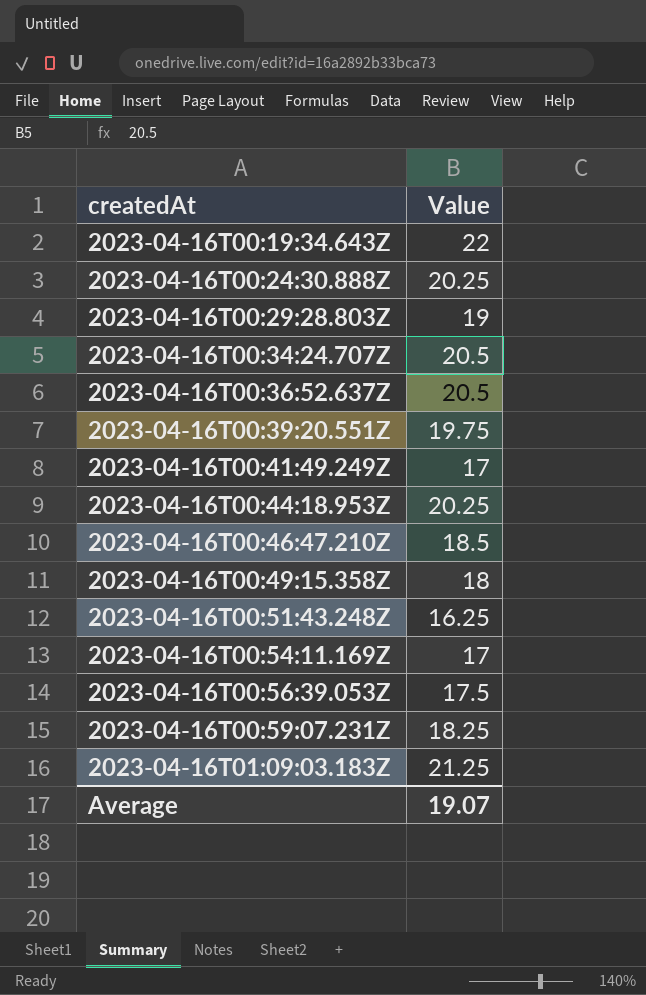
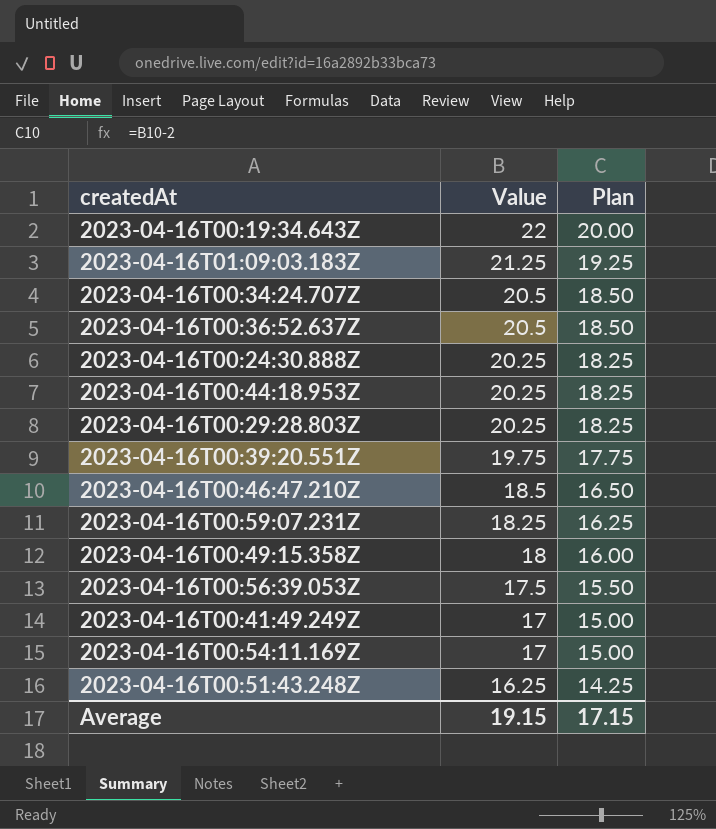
row order: createdAt ascending -> Value descending
column Plan | formula: none -> [Value] - 2
2023-04-16T00:29:28.803Z | Value: 19 -> 20.25
Average | Value: 19.07 -> 19.15

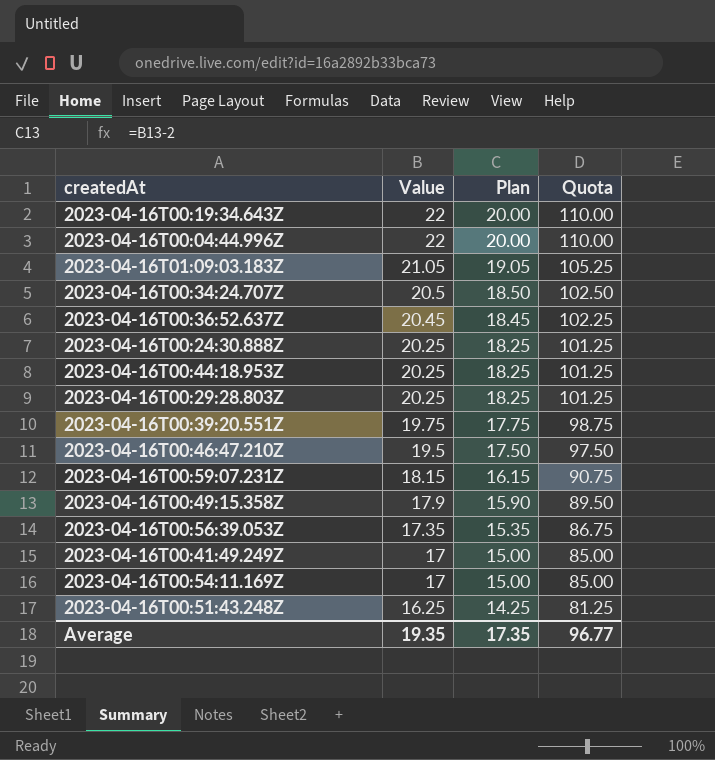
column Quota | formula: none -> [Value] * 5
row 2023-04-16T00:04:44.996Z: none -> 22 | 20.00 | 110.00
2023-04-16T01:09:03.183Z | Value: 21.25 -> 21.05
2023-04-16T01:09:03.183Z | Plan: 19.25 -> 19.05
2023-04-16T00:36:52.637Z | Value: 20.5 -> 20.45
2023-04-16T00:36:52.637Z | Plan: 18.50 -> 18.45
2023-04-16T00:46:47.210Z | Value: 18.5 -> 19.5
2023-04-16T00:46:47.210Z | Plan: 16.50 -> 17.50
2023-04-16T00:59:07.231Z | Value: 18.25 -> 18.15
2023-04-16T00:59:07.231Z | Plan: 16.25 -> 16.15
2023-04-16T00:49:15.358Z | Value: 18 -> 17.9
2023-04-16T00:49:15.358Z | Plan: 16.00 -> 15.90
2023-04-16T00:56:39.053Z | Value: 17.5 -> 17.35
2023-04-16T00:56:39.053Z | Plan: 15.50 -> 15.35
Average | Value: 19.15 -> 19.35
Average | Plan: 17.15 -> 17.35

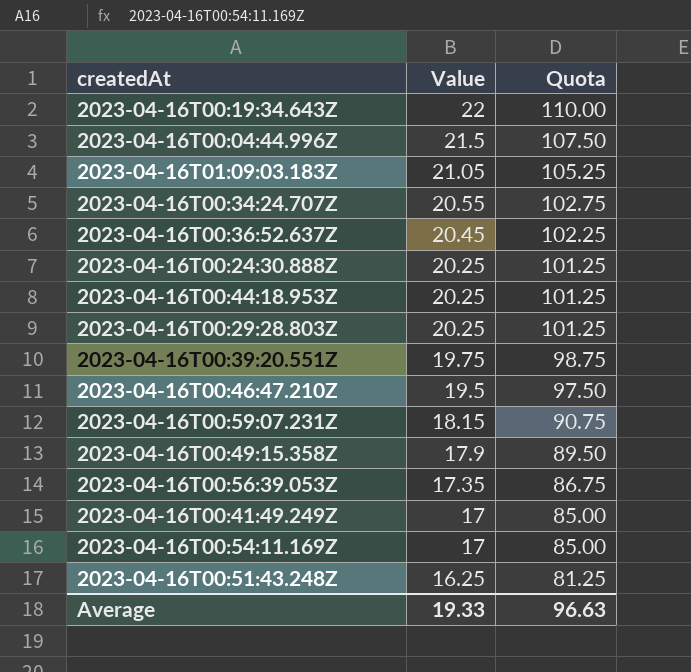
column Plan | formula: [Value] - 2 -> none
2023-04-16T00:04:44.996Z | Value: 22 -> 21.5
2023-04-16T00:04:44.996Z | Quota: 110.00 -> 107.50
2023-04-16T00:34:24.707Z | Value: 20.5 -> 20.55
2023-04-16T00:34:24.707Z | Quota: 102.50 -> 102.75
Average | Value: 19.35 -> 19.33
Average | Quota: 96.77 -> 96.63

